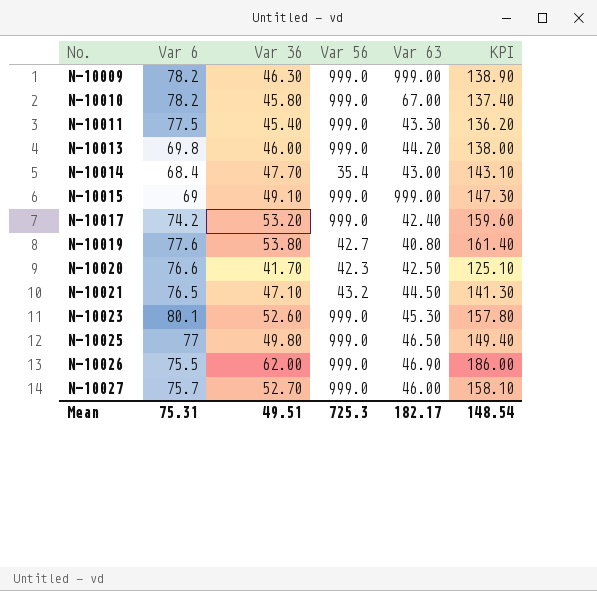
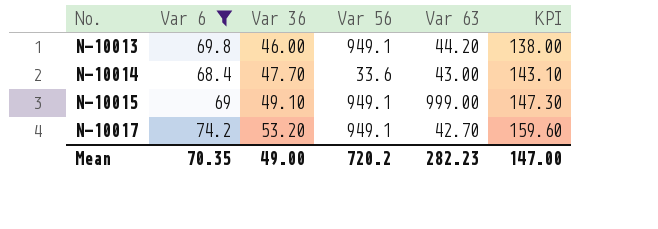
filter: none -> Var 6 <= 74.2
N-10013 | Var 56: 999.0 -> 949.1
N-10014 | Var 56: 35.4 -> 33.6
N-10015 | Var 56: 999.0 -> 949.1
N-10017 | Var 56: 999.0 -> 949.1
N-10017 | Var 63: 42.40 -> 42.70
Mean | Var 6: 75.31 -> 70.35
Mean | Var 36: 49.51 -> 49.00
Mean | Var 56: 725.3 -> 720.2
Mean | Var 63: 182.17 -> 282.23
Mean | KPI: 148.54 -> 147.00

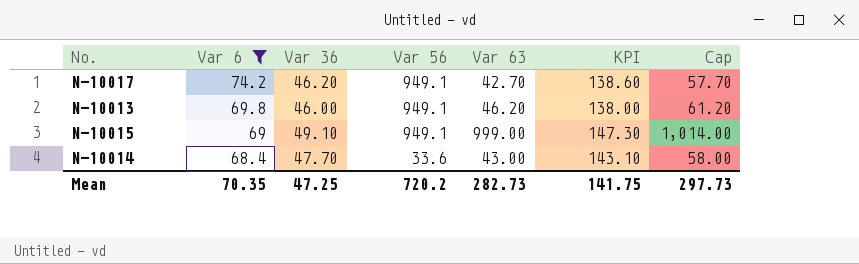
row order: No. ascending -> Var 6 descending
column Cap | formula: none -> [Var 63] + 15
N-10017 | Var 36: 53.20 -> 46.20
N-10017 | KPI: 159.60 -> 138.60
N-10013 | Var 63: 44.20 -> 46.20
Mean | Var 36: 49.00 -> 47.25
Mean | Var 63: 282.23 -> 282.73
Mean | KPI: 147.00 -> 141.75

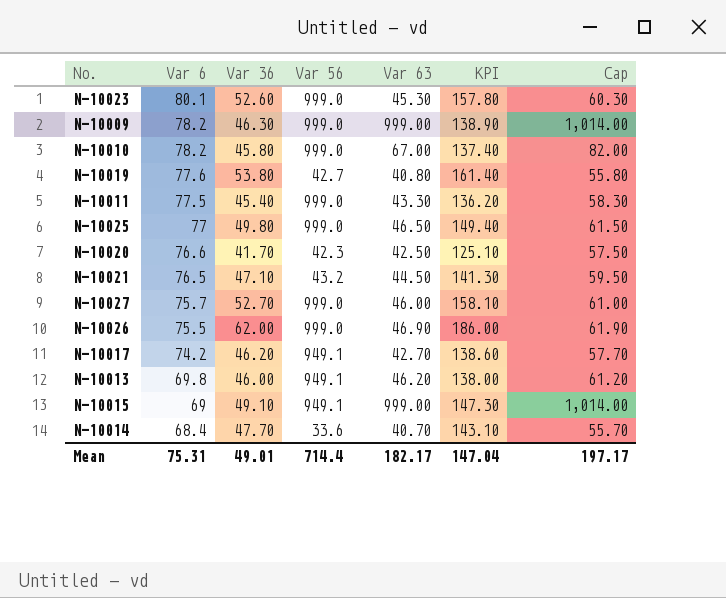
filter: Var 6 <= 74.2 -> none
N-10014 | Var 63: 43.00 -> 40.70
N-10014 | Cap: 58.00 -> 55.70
Mean | Var 6: 70.35 -> 75.31
Mean | Var 36: 47.25 -> 49.01
Mean | Var 56: 720.2 -> 714.4
Mean | Var 63: 282.73 -> 182.17
Mean | KPI: 141.75 -> 147.04
Mean | Cap: 297.73 -> 197.17

